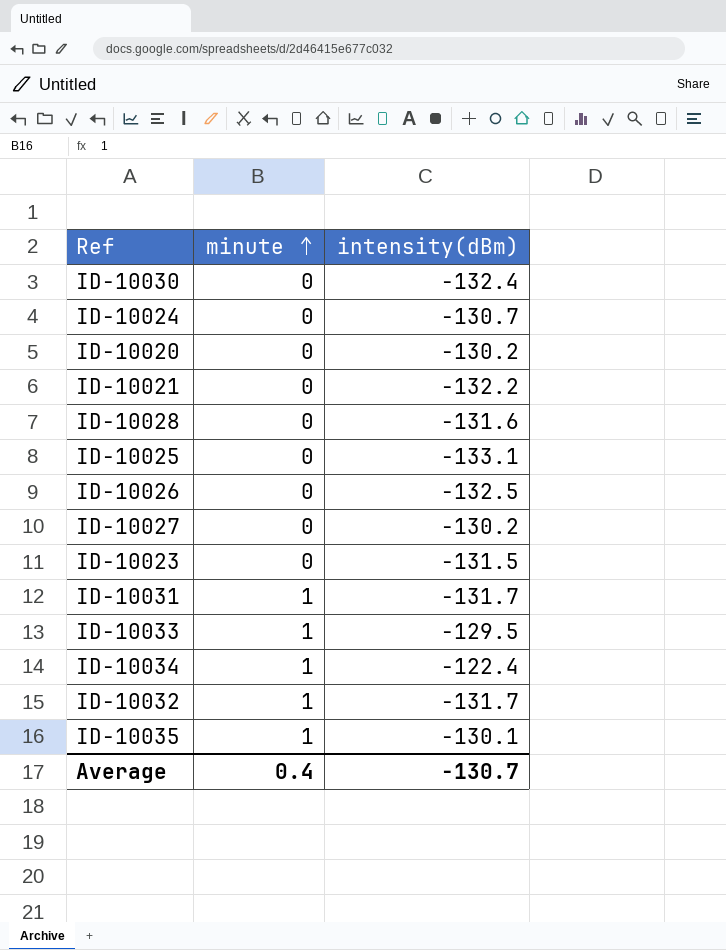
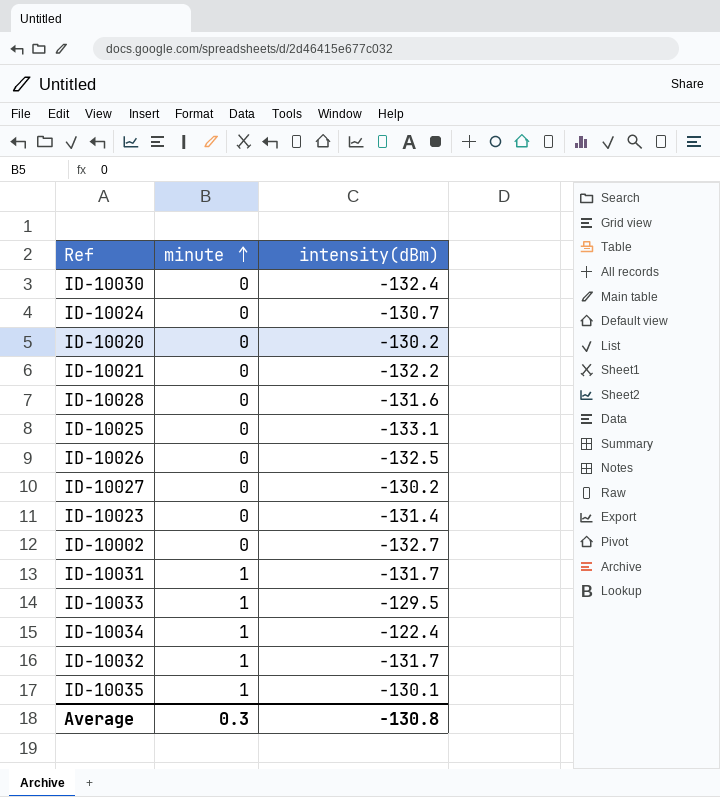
ID-10023 | intensity(dBm): -131.5 -> -131.4
row ID-10002: none -> 0 | -132.7
Average | minute: 0.4 -> 0.3
Average | intensity(dBm): -130.7 -> -130.8

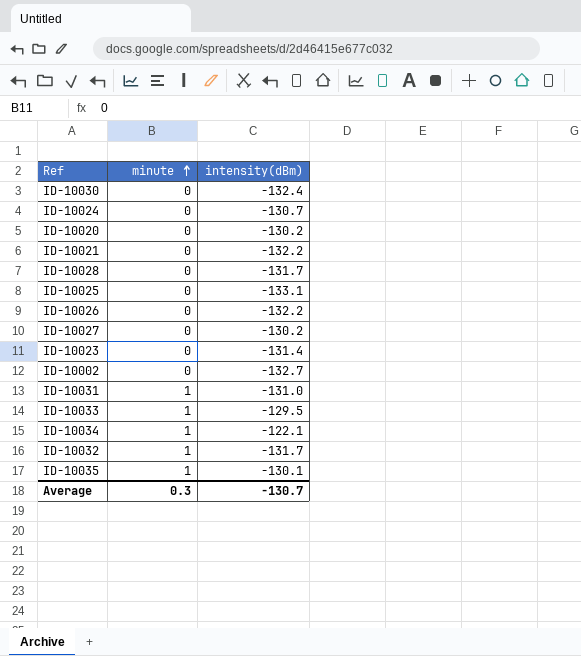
ID-10028 | intensity(dBm): -131.6 -> -131.7
ID-10026 | intensity(dBm): -132.5 -> -132.2
ID-10031 | intensity(dBm): -131.7 -> -131.0
ID-10034 | intensity(dBm): -122.4 -> -122.1
Average | intensity(dBm): -130.8 -> -130.7

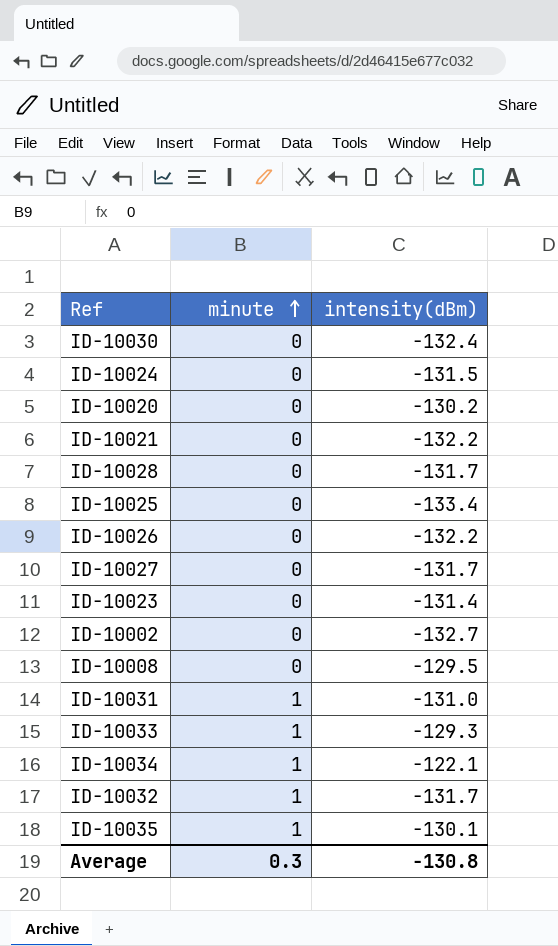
ID-10024 | intensity(dBm): -130.7 -> -131.5
ID-10025 | intensity(dBm): -133.1 -> -133.4
ID-10027 | intensity(dBm): -130.2 -> -131.7
row ID-10008: none -> 0 | -129.5
ID-10033 | intensity(dBm): -129.5 -> -129.3
Average | intensity(dBm): -130.7 -> -130.8

